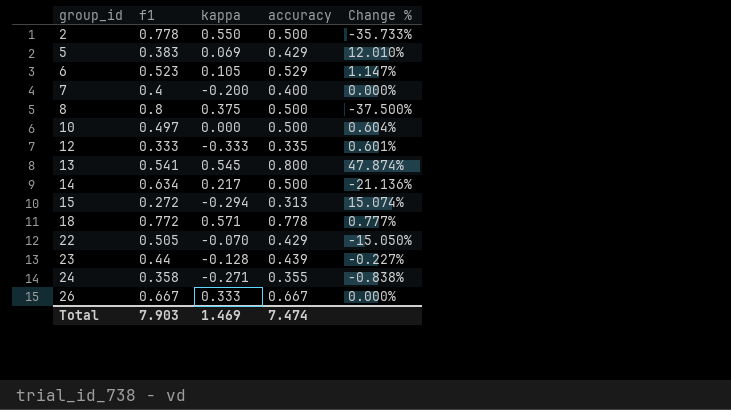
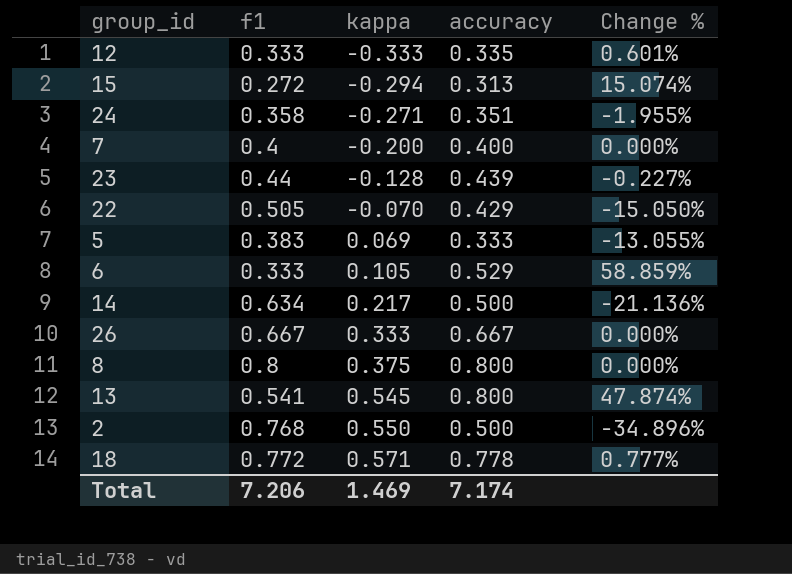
row order: group_id ascending -> kappa ascending
row 10: 0.497 | 0.000 | 0.500 | 0.604% -> none
24 | accuracy: 0.355 -> 0.351
24 | Change %: -0.838% -> -1.955%
5 | accuracy: 0.429 -> 0.333
5 | Change %: 12.010% -> -13.055%
6 | f1: 0.523 -> 0.333
6 | Change %: 1.147% -> 58.859%
8 | accuracy: 0.500 -> 0.800
8 | Change %: -37.500% -> 0.000%
2 | f1: 0.778 -> 0.768
2 | Change %: -35.733% -> -34.896%
Total | f1: 7.903 -> 7.206
Total | accuracy: 7.474 -> 7.174

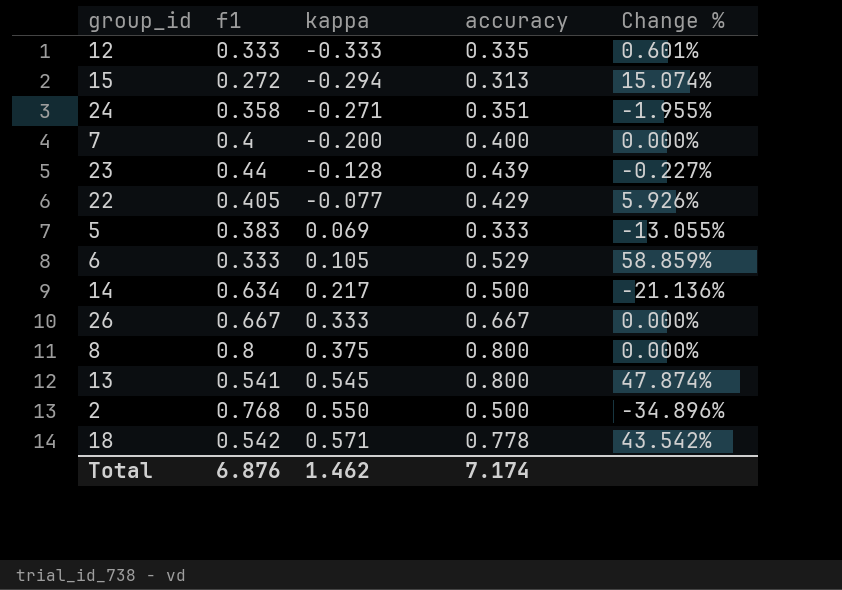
22 | f1: 0.505 -> 0.405
22 | kappa: -0.070 -> -0.077
22 | Change %: -15.050% -> 5.926%
18 | f1: 0.772 -> 0.542
18 | Change %: 0.777% -> 43.542%
Total | f1: 7.206 -> 6.876
Total | kappa: 1.469 -> 1.462

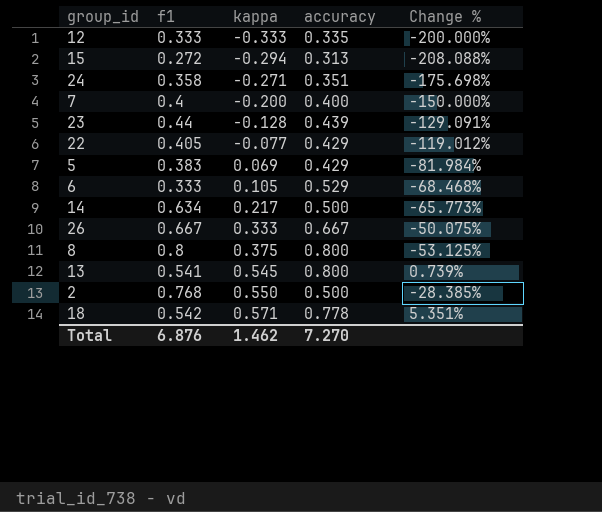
column Change % | formula: ([accuracy] - [f1]) / [f1] -> ([kappa] - [f1]) / [f1]
5 | accuracy: 0.333 -> 0.429
Total | accuracy: 7.174 -> 7.270

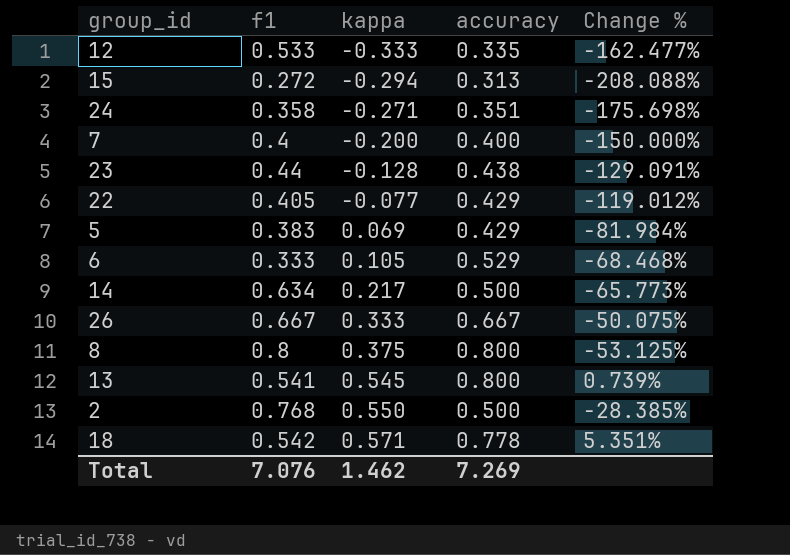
12 | f1: 0.333 -> 0.533
12 | Change %: -200.000% -> -162.477%
23 | accuracy: 0.439 -> 0.438
Total | f1: 6.876 -> 7.076
Total | accuracy: 7.270 -> 7.269

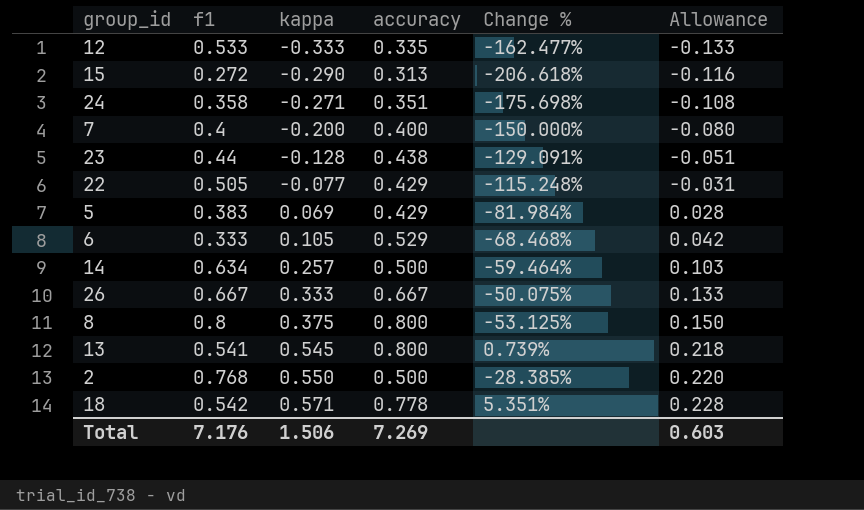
column Allowance | formula: none -> [kappa] * 0.4
15 | kappa: -0.294 -> -0.290
15 | Change %: -208.088% -> -206.618%
22 | f1: 0.405 -> 0.505
22 | Change %: -119.012% -> -115.248%
14 | kappa: 0.217 -> 0.257
14 | Change %: -65.773% -> -59.464%
Total | f1: 7.076 -> 7.176
Total | kappa: 1.462 -> 1.506

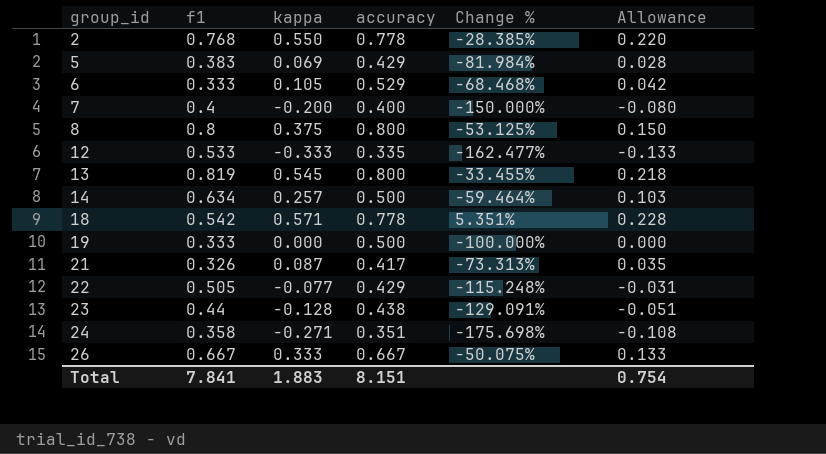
row order: kappa ascending -> group_id ascending
row 15: 0.272 | -0.290 | 0.313 | -206.618% | -0.116 -> none
2 | accuracy: 0.500 -> 0.778
13 | f1: 0.541 -> 0.819
13 | Change %: 0.739% -> -33.455%
row 19: none -> 0.333 | 0.000 | 0.500 | -100.000% | 0.000
row 21: none -> 0.326 | 0.087 | 0.417 | -73.313% | 0.035
Total | f1: 7.176 -> 7.841
Total | kappa: 1.506 -> 1.883
Total | accuracy: 7.269 -> 8.151
Total | Allowance: 0.603 -> 0.754

